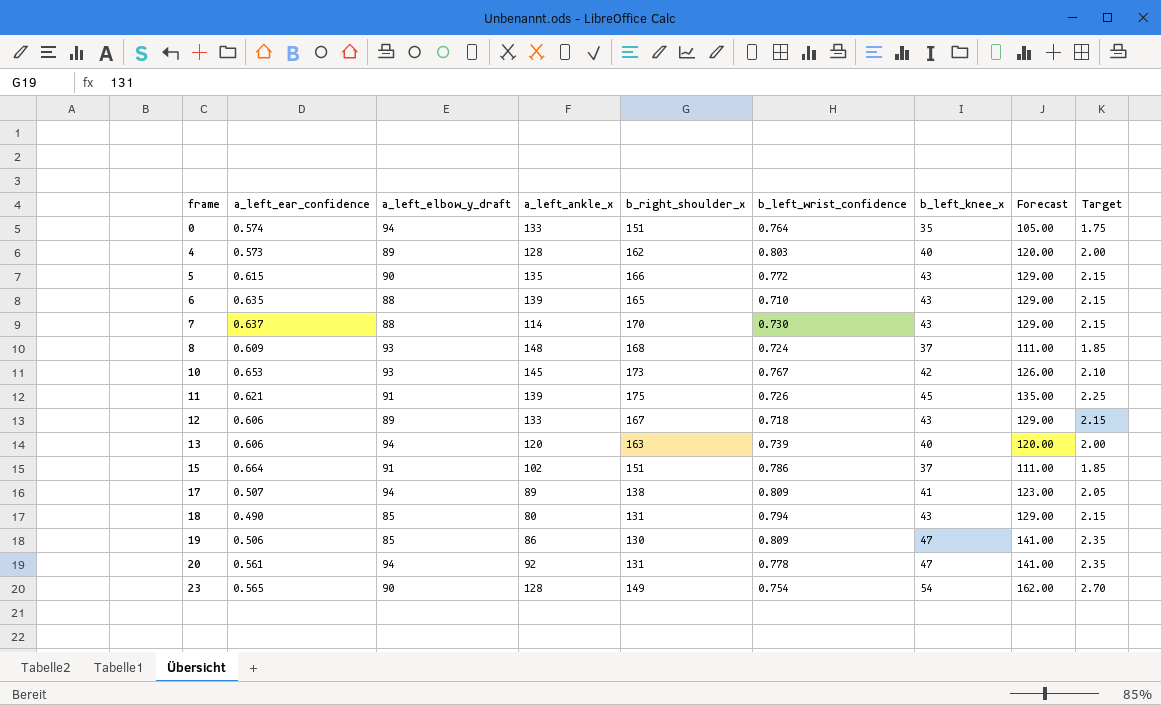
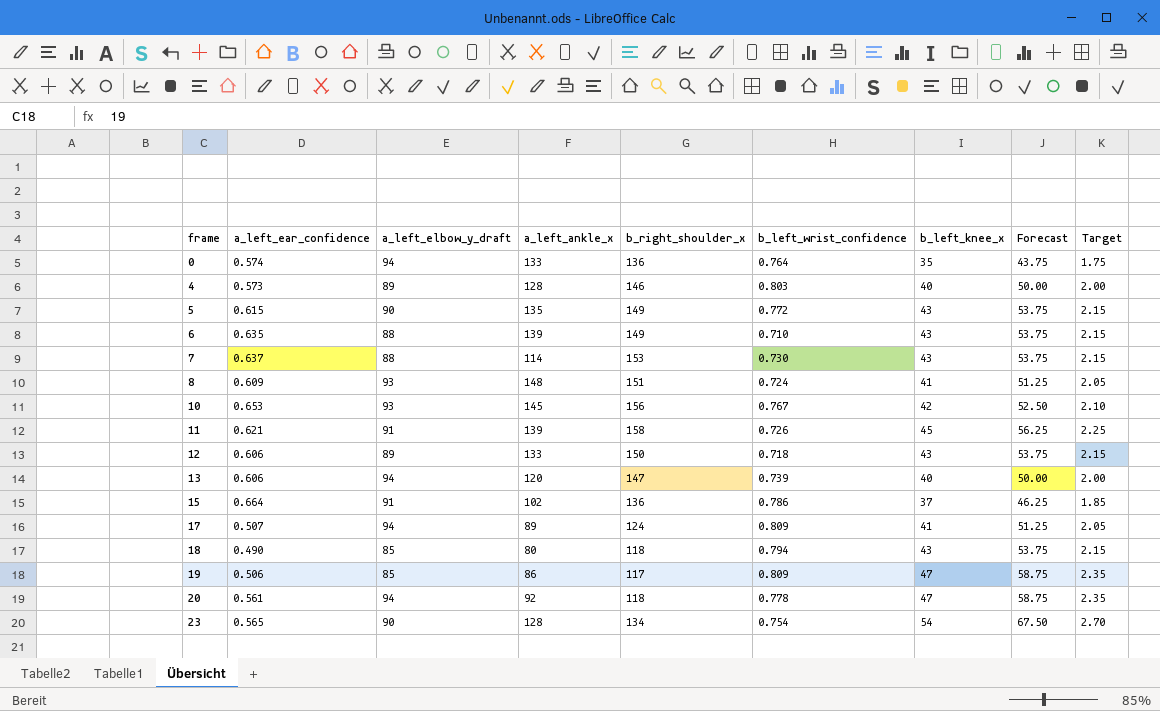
column Forecast | formula: [b_left_knee_x] * 3 -> [b_left_knee_x] * 1.25
0 | b_right_shoulder_x: 151 -> 136
4 | b_right_shoulder_x: 162 -> 146
5 | b_right_shoulder_x: 166 -> 149
6 | b_right_shoulder_x: 165 -> 149
7 | b_right_shoulder_x: 170 -> 153
8 | b_right_shoulder_x: 168 -> 151
8 | b_left_knee_x: 37 -> 41
8 | Target: 1.85 -> 2.05
10 | b_right_shoulder_x: 173 -> 156
11 | b_right_shoulder_x: 175 -> 158
12 | b_right_shoulder_x: 167 -> 150
13 | b_right_shoulder_x: 163 -> 147
15 | b_right_shoulder_x: 151 -> 136
17 | b_right_shoulder_x: 138 -> 124
18 | b_right_shoulder_x: 131 -> 118
19 | b_right_shoulder_x: 130 -> 117
20 | b_right_shoulder_x: 131 -> 118
23 | b_right_shoulder_x: 149 -> 134

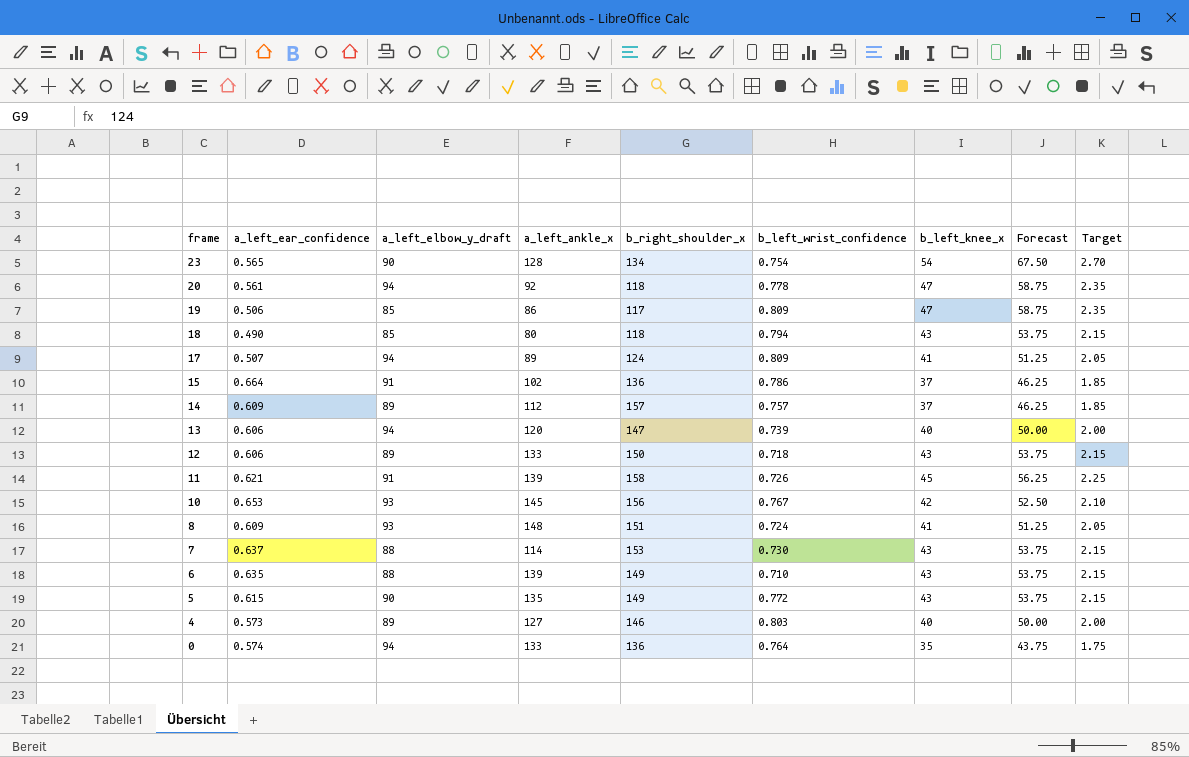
row order: frame ascending -> frame descending
row 14: none -> 0.609 | 89 | 112 | 157 | 0.757 | 37 | 46.25 | 1.85
4 | a_left_ankle_x: 128 -> 127

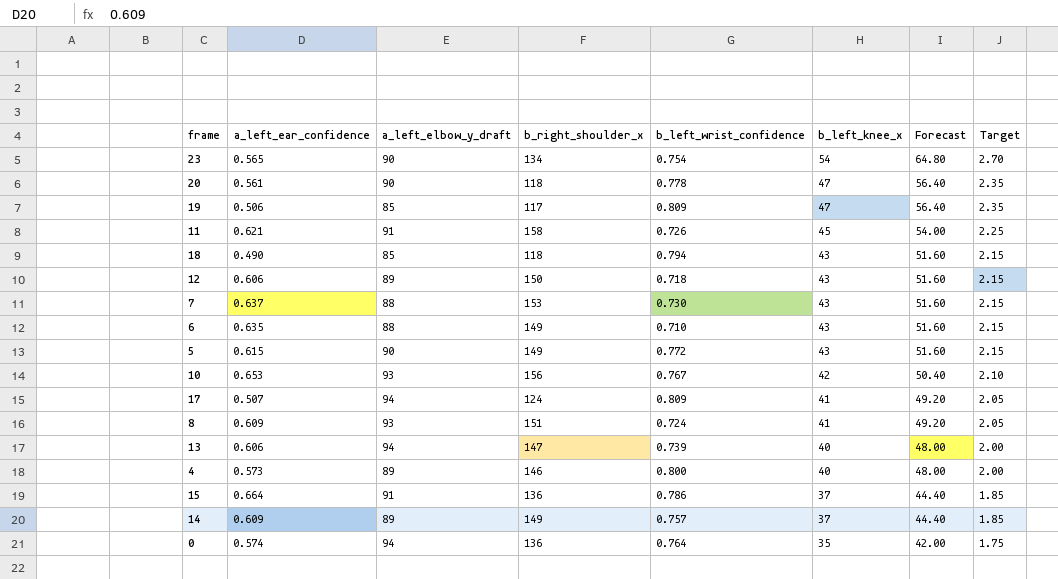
row order: frame descending -> b_left_knee_x descending
column a_left_ankle_x | position: 4 -> none
column Forecast | formula: [b_left_knee_x] * 1.25 -> [b_left_knee_x] * 1.2
20 | a_left_elbow_y_draft: 94 -> 90
4 | b_left_wrist_confidence: 0.803 -> 0.800
14 | b_right_shoulder_x: 157 -> 149

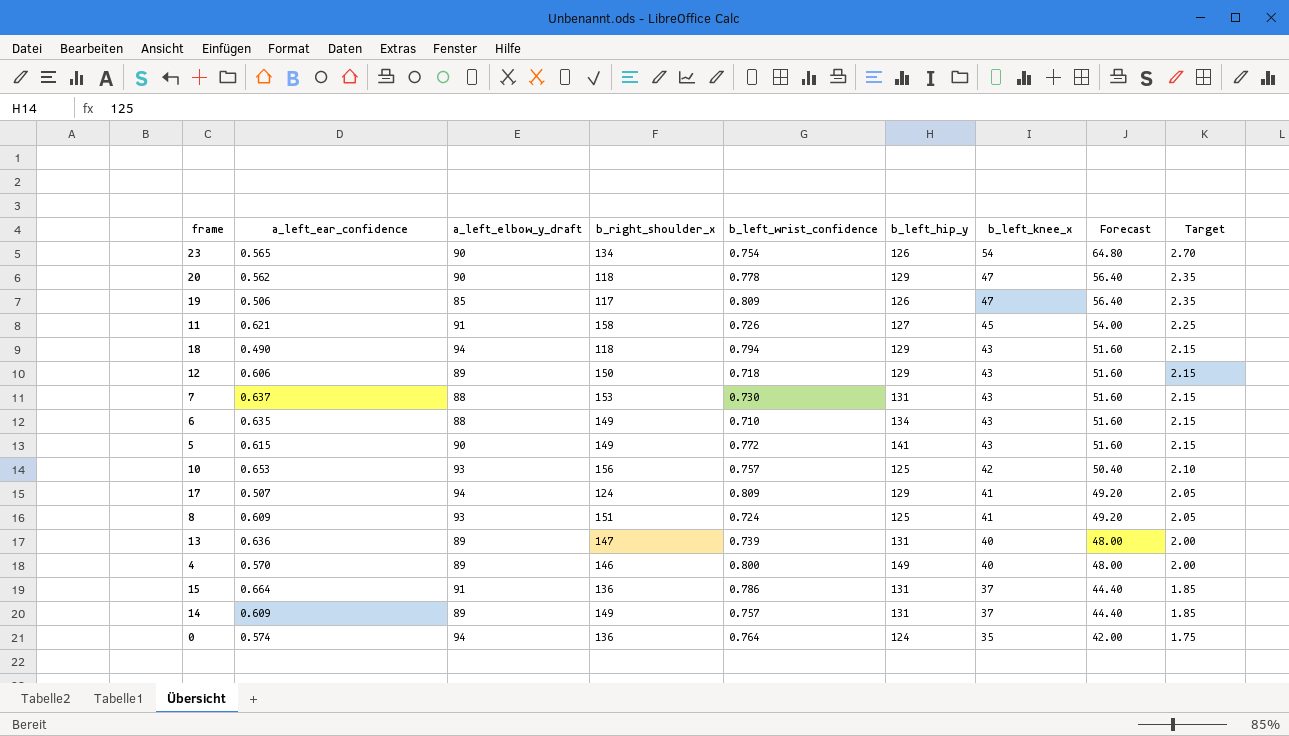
column b_left_hip_y | position: none -> 6
20 | a_left_ear_confidence: 0.561 -> 0.562
18 | a_left_elbow_y_draft: 85 -> 94
10 | b_left_wrist_confidence: 0.767 -> 0.757
13 | a_left_ear_confidence: 0.606 -> 0.636
13 | a_left_elbow_y_draft: 94 -> 89
4 | a_left_ear_confidence: 0.573 -> 0.570

